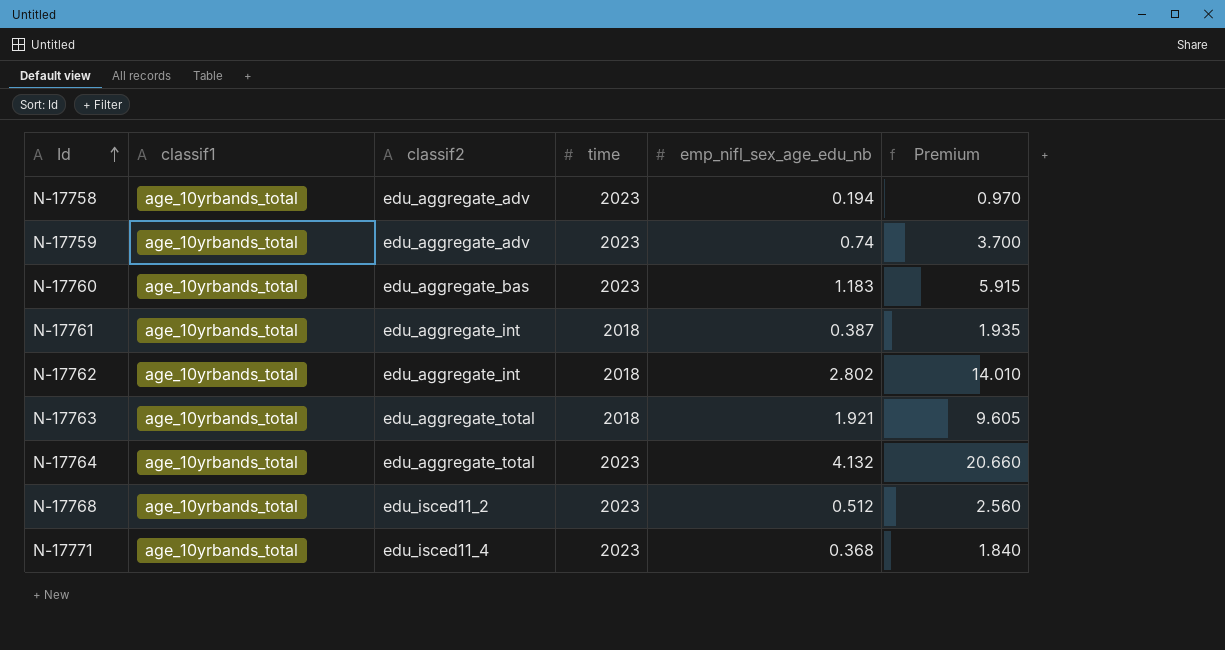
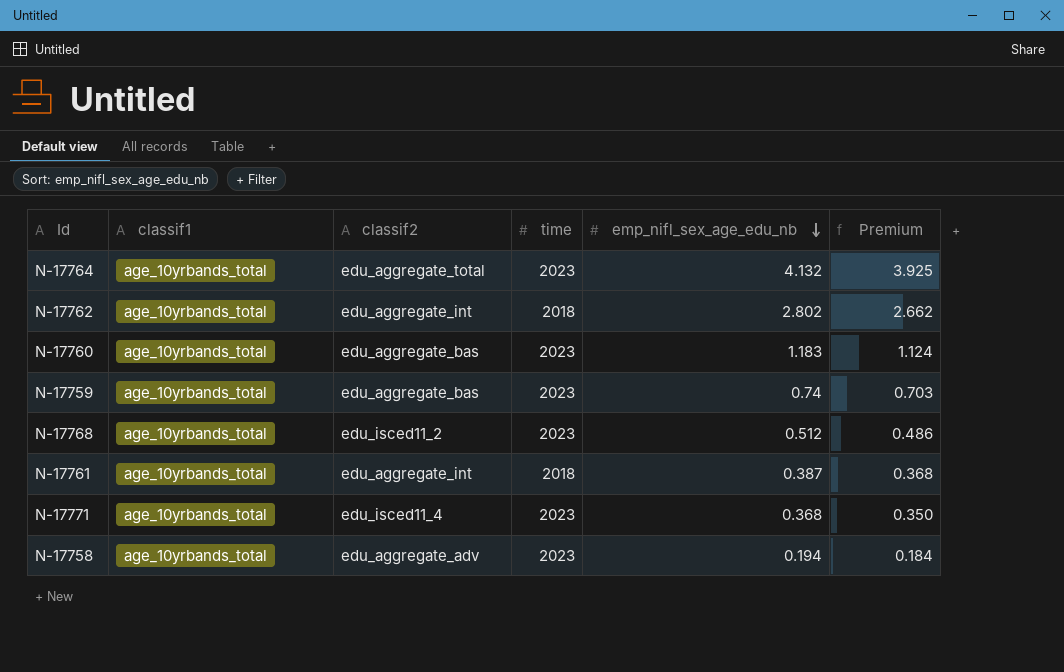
row order: Id ascending -> emp_nifl_sex_age_edu_nb descending
column Premium | formula: [emp_nifl_sex_age_edu_nb] * 5 -> [emp_nifl_sex_age_edu_nb] * 0.95
row N-17763: age_10yrbands_total | edu_aggregate_total | 2018 | 1.921 | 9.605 -> none
N-17759 | classif2: edu_aggregate_adv -> edu_aggregate_bas

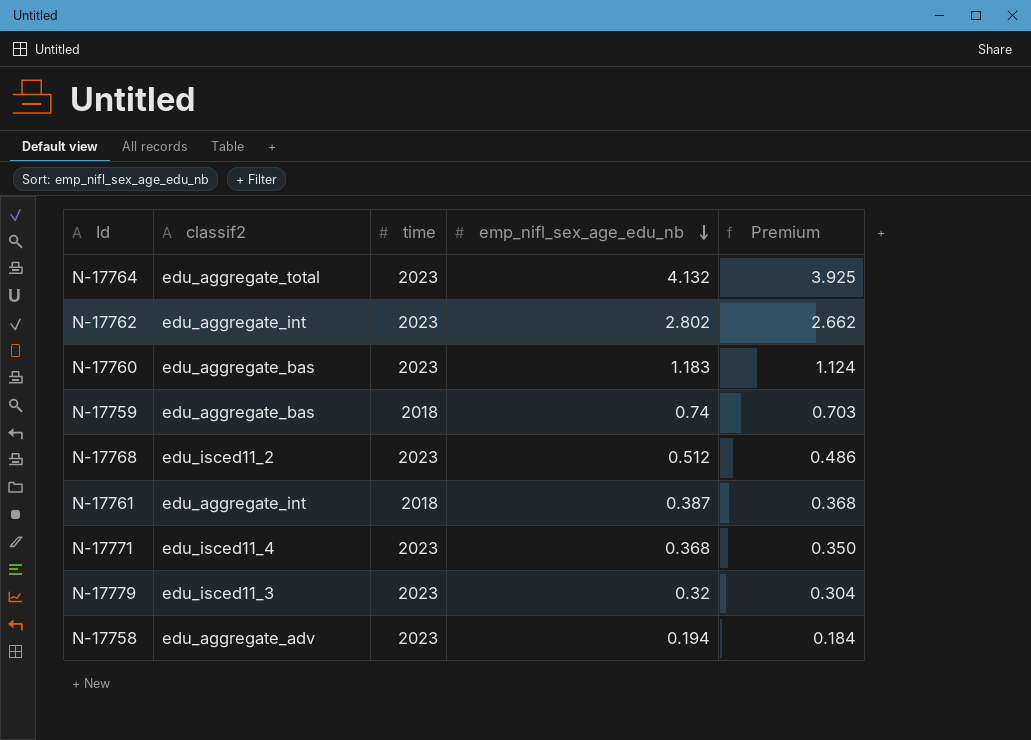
column classif1 | position: 2 -> none
N-17762 | time: 2018 -> 2023
N-17759 | time: 2023 -> 2018
row N-17779: none -> edu_isced11_3 | 2023 | 0.32 | 0.304

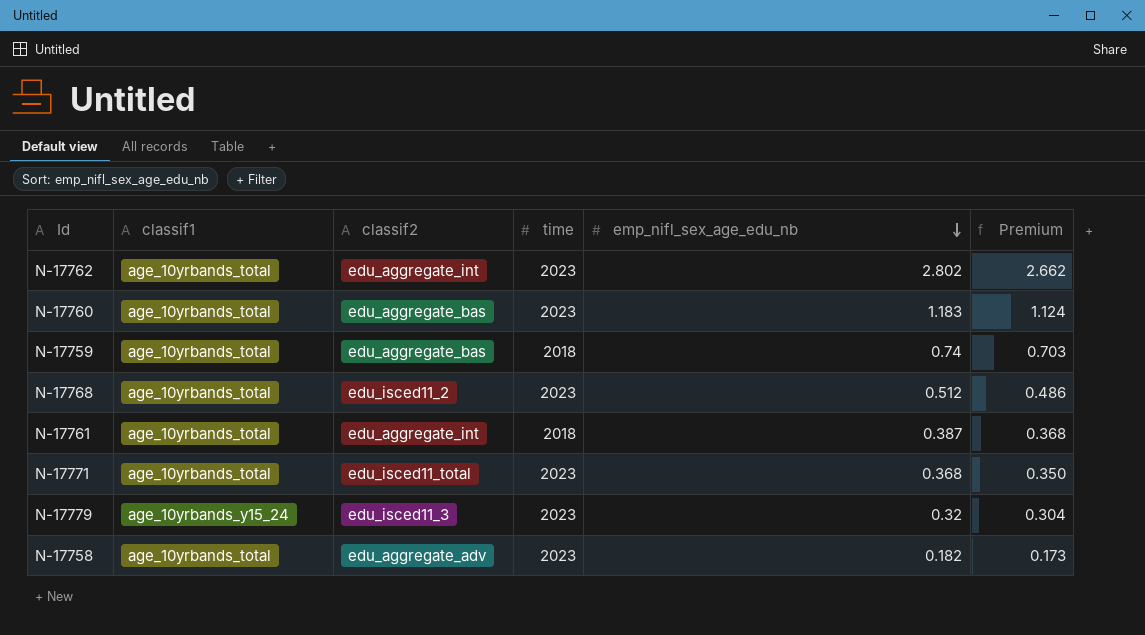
column classif1 | position: none -> 2
row N-17764: edu_aggregate_total | 2023 | 4.132 | 3.925 -> none
N-17771 | classif2: edu_isced11_4 -> edu_isced11_total
N-17758 | emp_nifl_sex_age_edu_nb: 0.194 -> 0.182
N-17758 | Premium: 0.184 -> 0.173

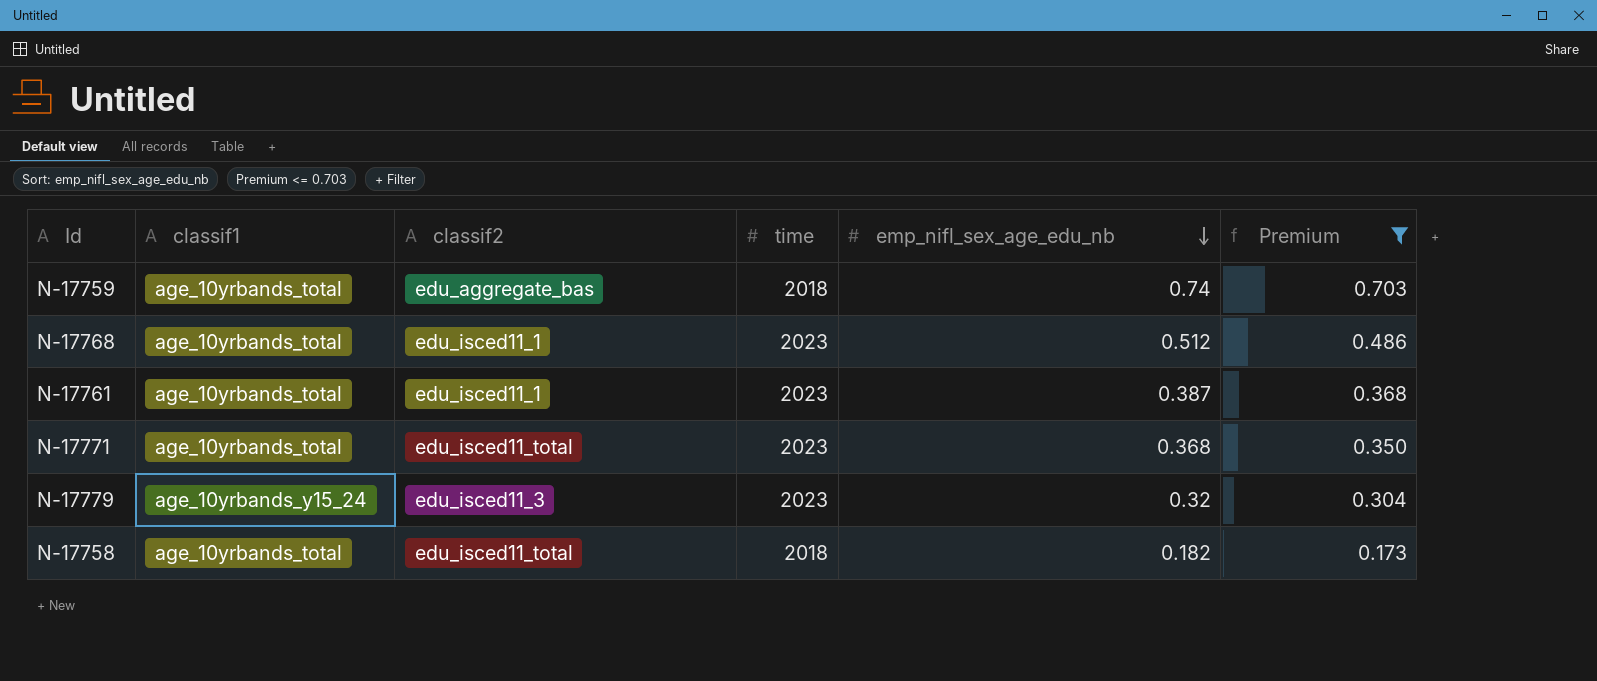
filter: none -> Premium <= 0.703
N-17768 | classif2: edu_isced11_2 -> edu_isced11_1
N-17761 | classif2: edu_aggregate_int -> edu_isced11_1
N-17761 | time: 2018 -> 2023
N-17758 | classif2: edu_aggregate_adv -> edu_isced11_total
N-17758 | time: 2023 -> 2018

